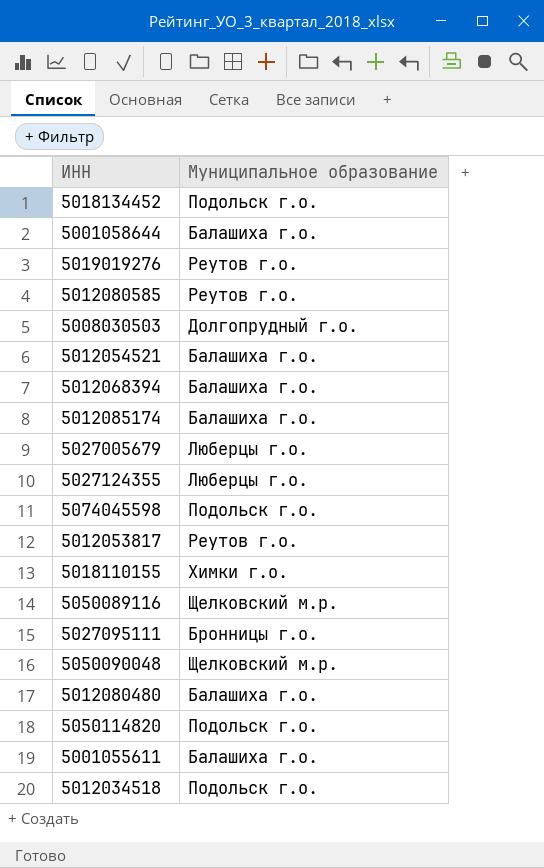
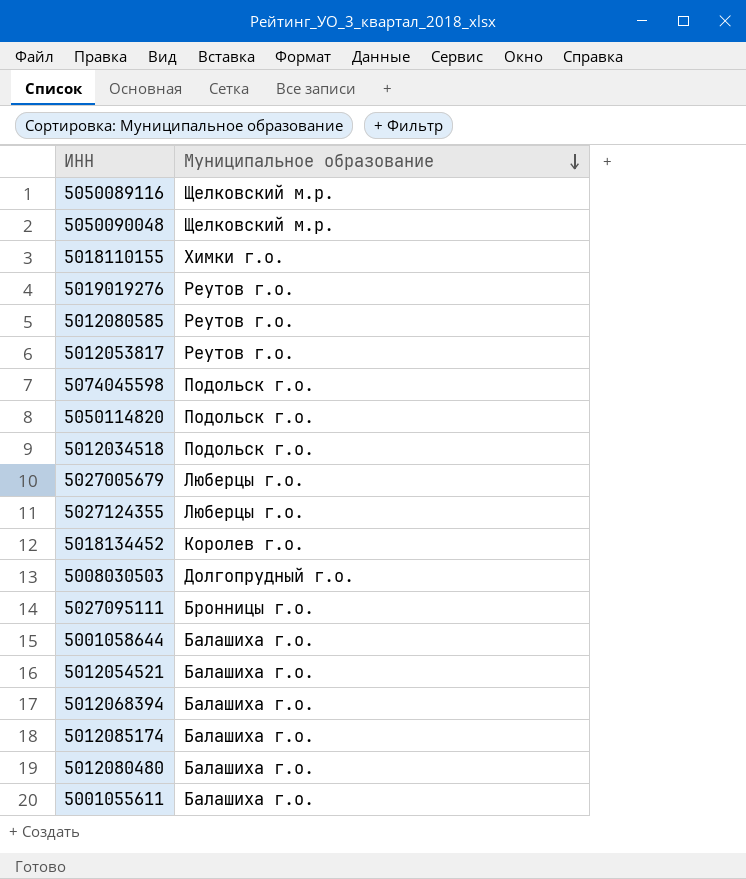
row order: none -> Муниципальное образование descending
5018134452 | Муниципальное образование: Подольск г.о. -> Королев г.о.

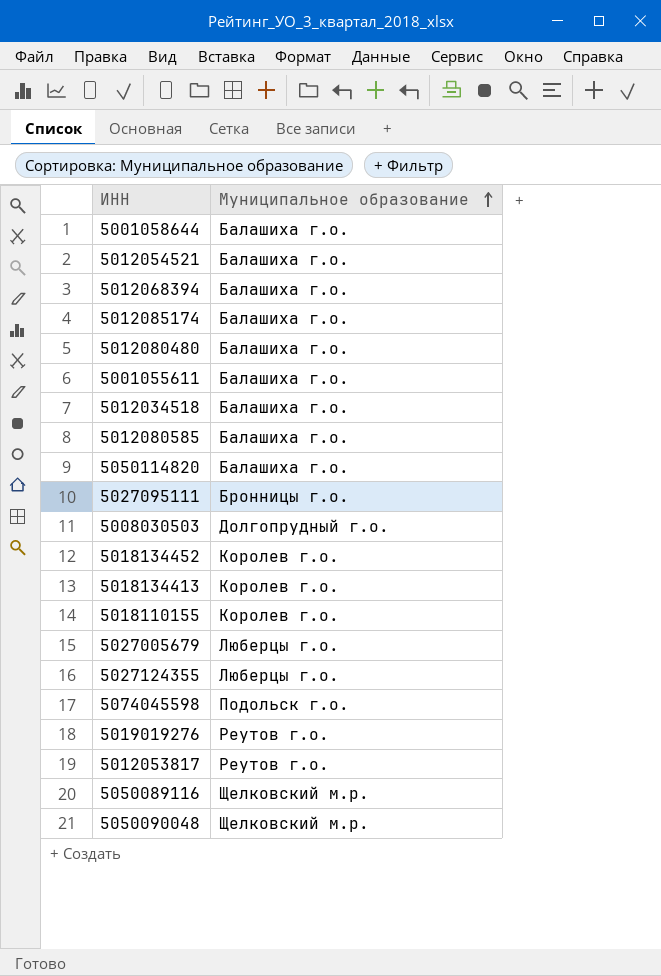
row order: Муниципальное образование descending -> Муниципальное образование ascending
5012034518 | Муниципальное образование: Подольск г.о. -> Балашиха г.о.
5012080585 | Муниципальное образование: Реутов г.о. -> Балашиха г.о.
5050114820 | Муниципальное образование: Подольск г.о. -> Балашиха г.о.
row 5018134413: none -> Королев г.о.
5018110155 | Муниципальное образование: Химки г.о. -> Королев г.о.

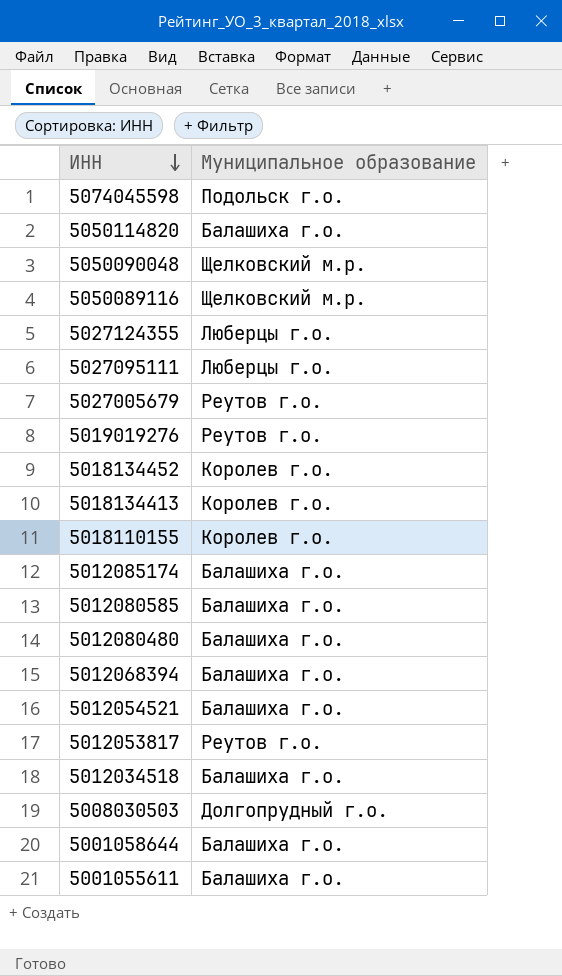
row order: Муниципальное образование ascending -> ИНН descending
5027095111 | Муниципальное образование: Бронницы г.о. -> Люберцы г.о.
5027005679 | Муниципальное образование: Люберцы г.о. -> Реутов г.о.

